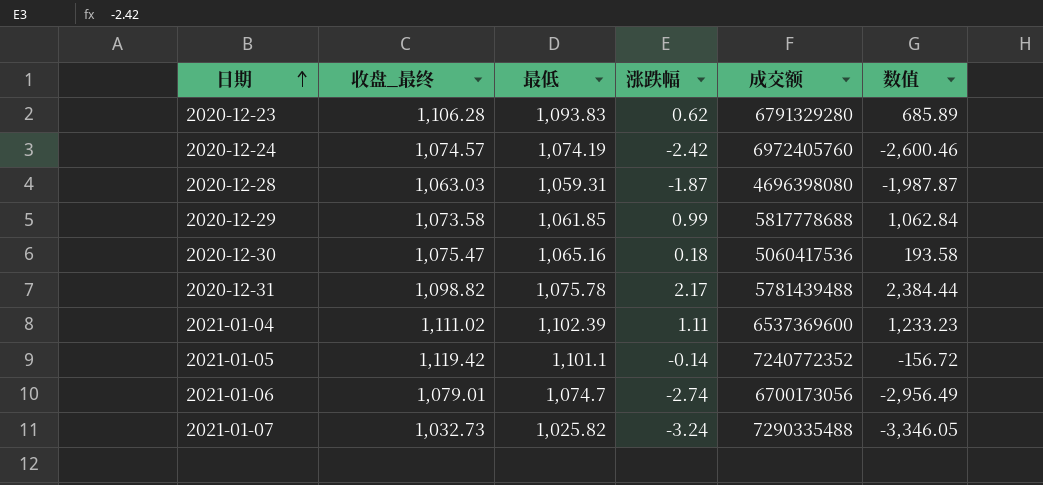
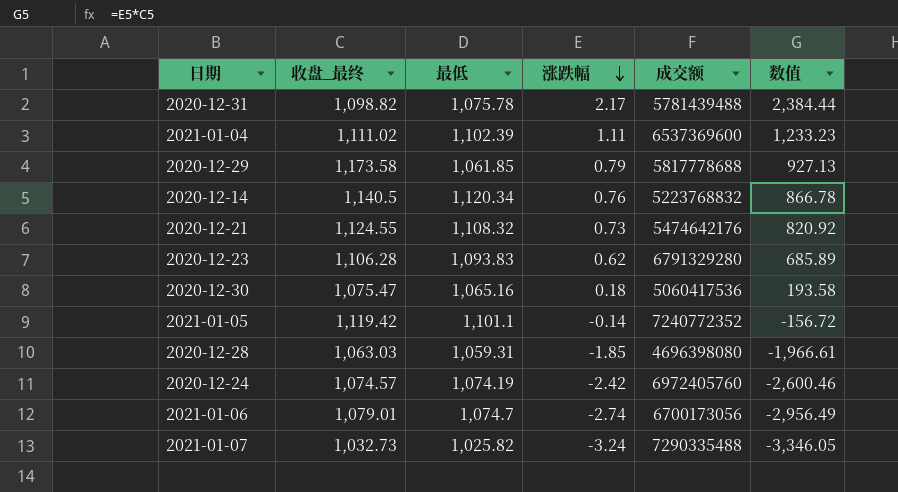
row order: 日期 ascending -> 涨跌幅 descending
2020-12-29 | 收盘_最终: 1,073.58 -> 1,173.58
2020-12-29 | 涨跌幅: 0.99 -> 0.79
2020-12-29 | 数值: 1,062.84 -> 927.13
row 2020-12-14: none -> 1,140.5 | 1,120.34 | 0.76 | 5223768832 | 866.78
row 2020-12-21: none -> 1,124.55 | 1,108.32 | 0.73 | 5474642176 | 820.92
2020-12-28 | 涨跌幅: -1.87 -> -1.85
2020-12-28 | 数值: -1,987.87 -> -1,966.61

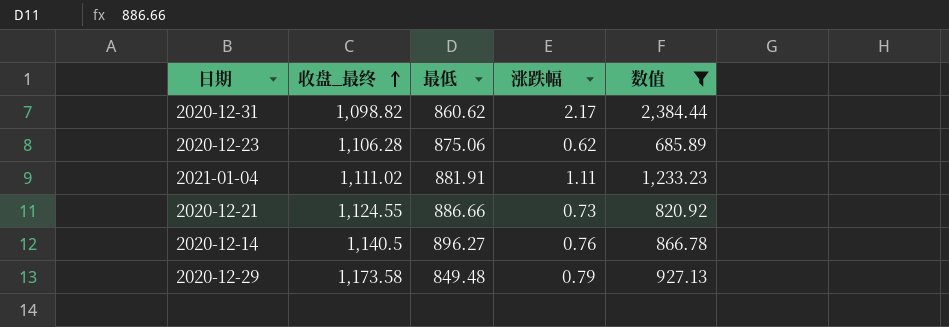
filter: none -> 数值 >= 685.89
row order: 涨跌幅 descending -> 收盘_最终 ascending
column 成交额 | position: 5 -> none
2020-12-31 | 最低: 1,075.78 -> 860.62
2020-12-23 | 最低: 1,093.83 -> 875.06
2021-01-04 | 最低: 1,102.39 -> 881.91
2020-12-21 | 最低: 1,108.32 -> 886.66
2020-12-14 | 最低: 1,120.34 -> 896.27
2020-12-29 | 最低: 1,061.85 -> 849.48

